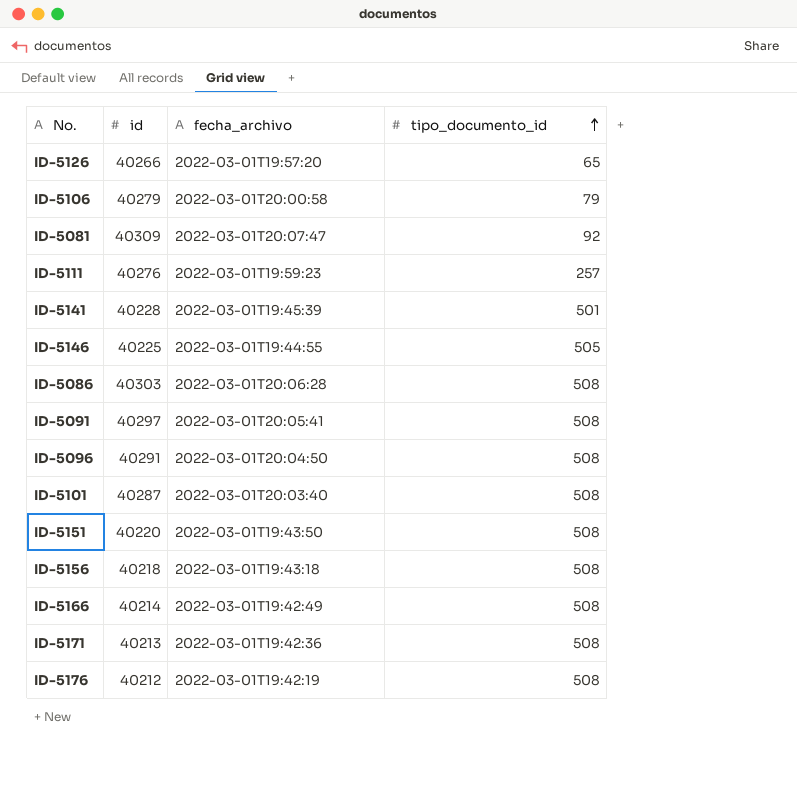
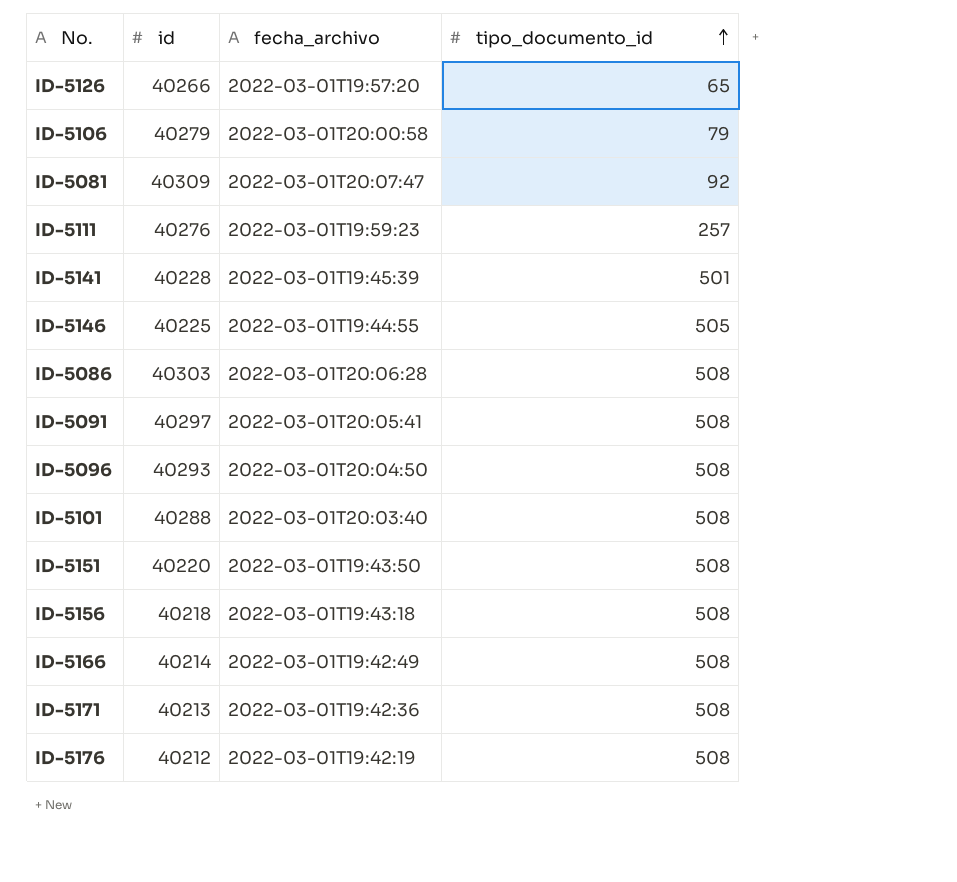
ID-5096 | id: 40291 -> 40293
ID-5101 | id: 40287 -> 40288

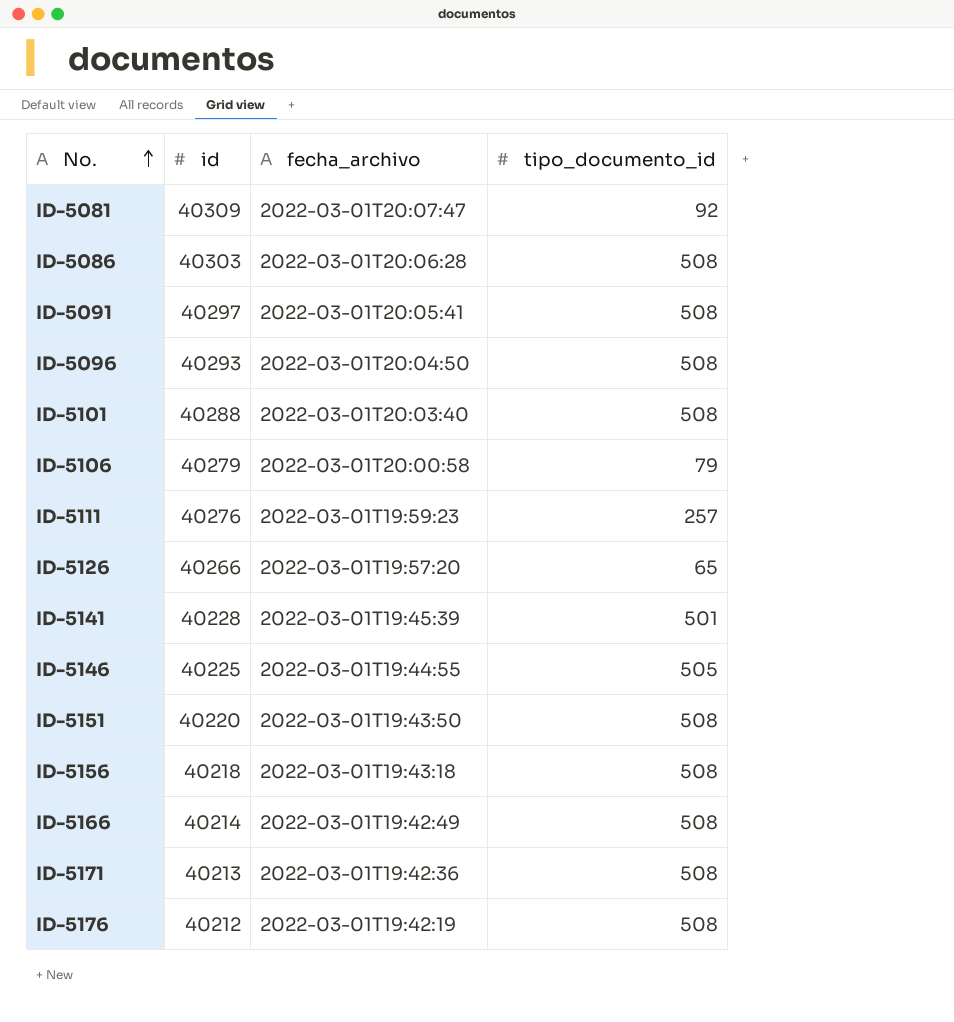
row order: tipo_documento_id ascending -> No. ascending

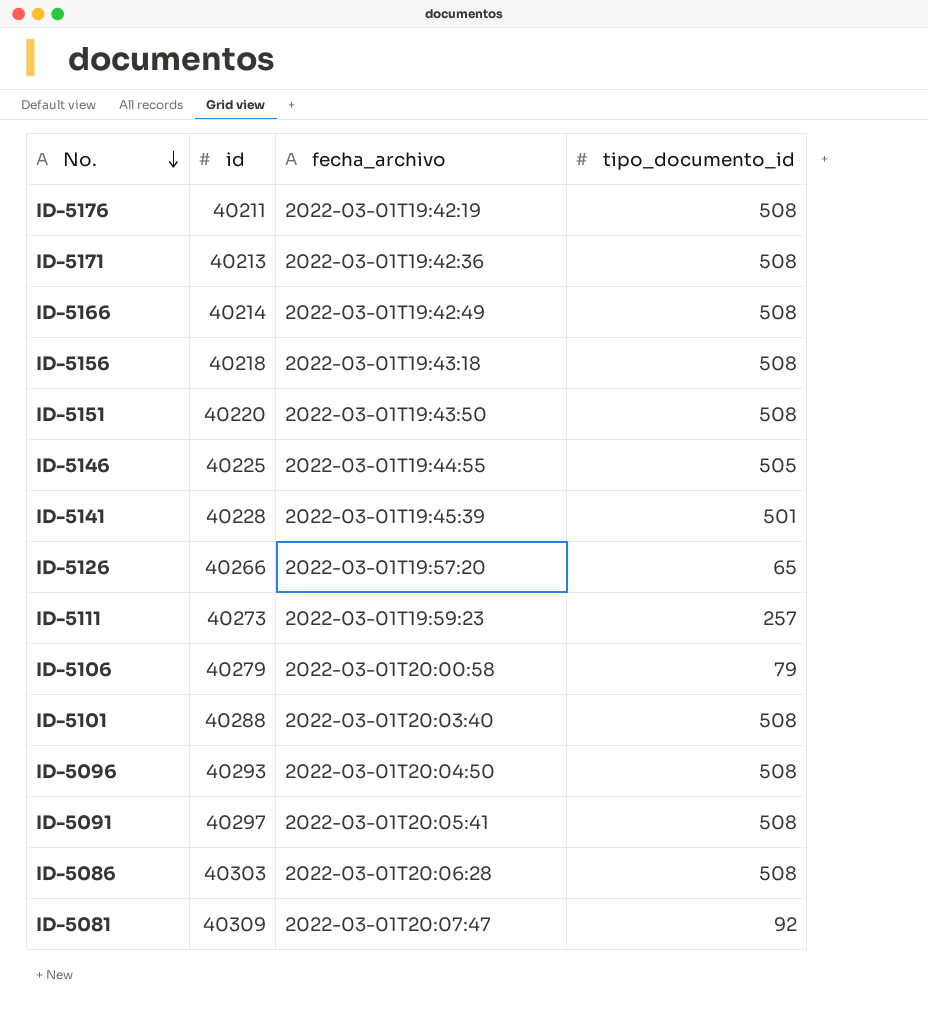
row order: No. ascending -> No. descending
ID-5176 | id: 40212 -> 40211
ID-5111 | id: 40276 -> 40273

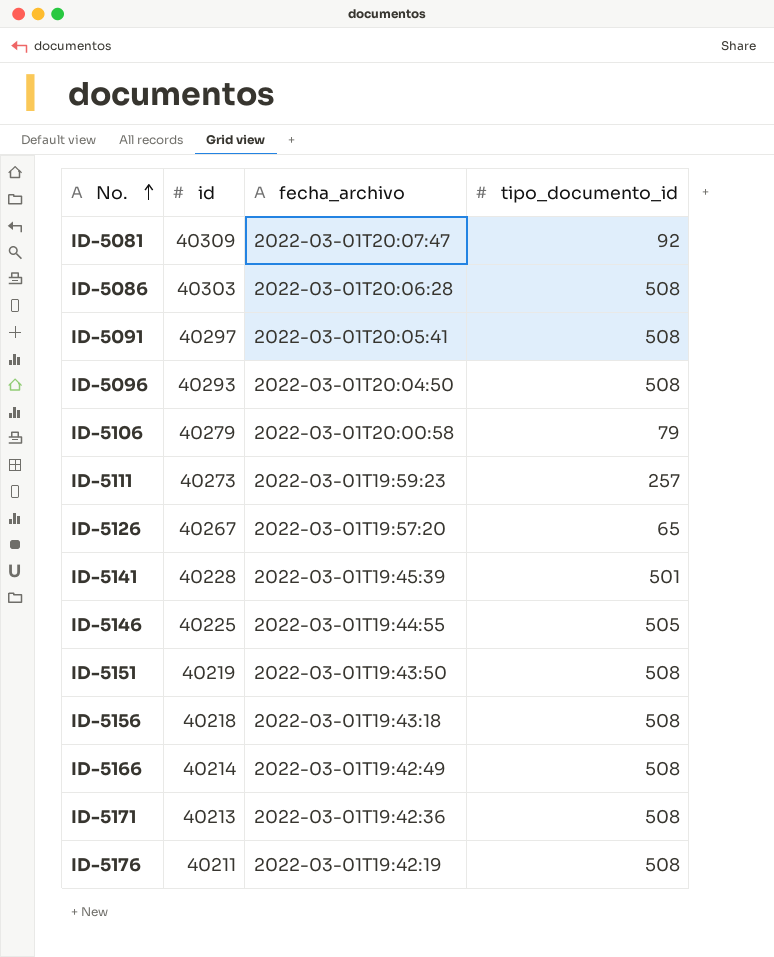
row order: No. descending -> No. ascending
row ID-5101: 40288 | 2022-03-01T20:03:40 | 508 -> none
ID-5126 | id: 40266 -> 40267
ID-5151 | id: 40220 -> 40219

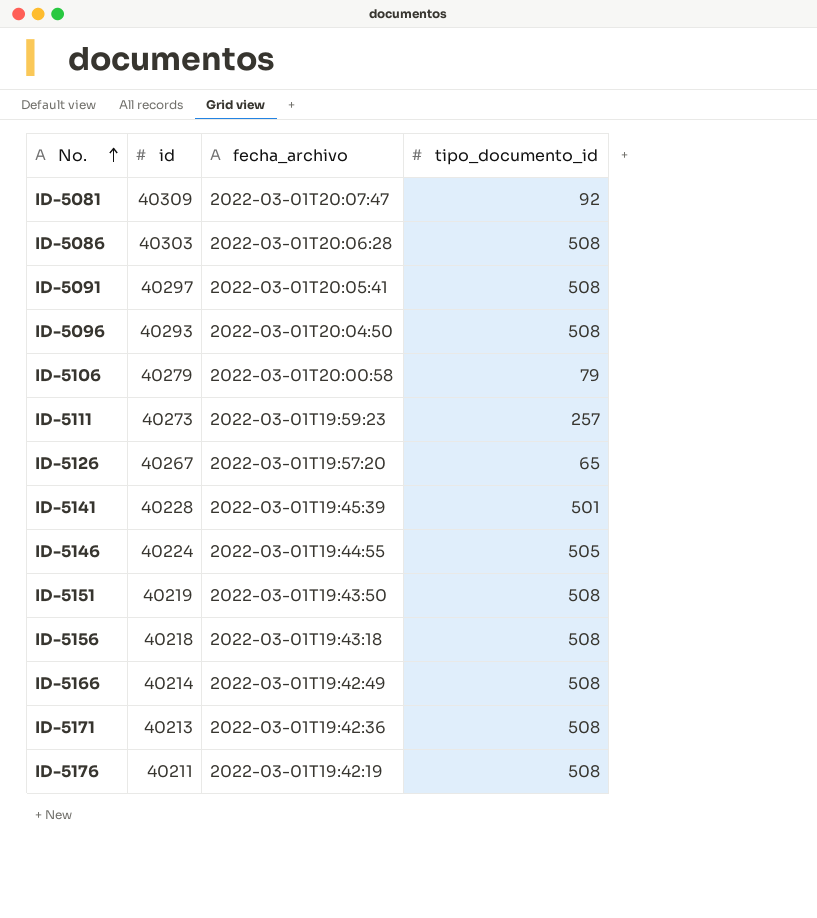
ID-5146 | id: 40225 -> 40224

